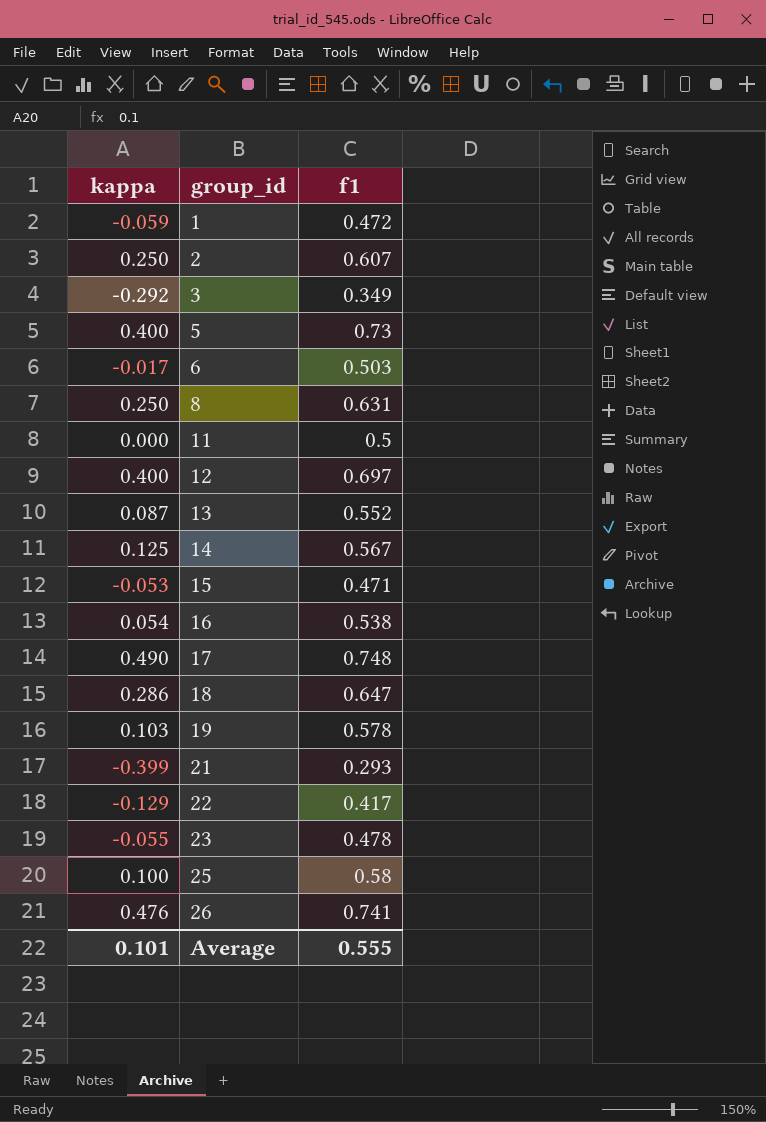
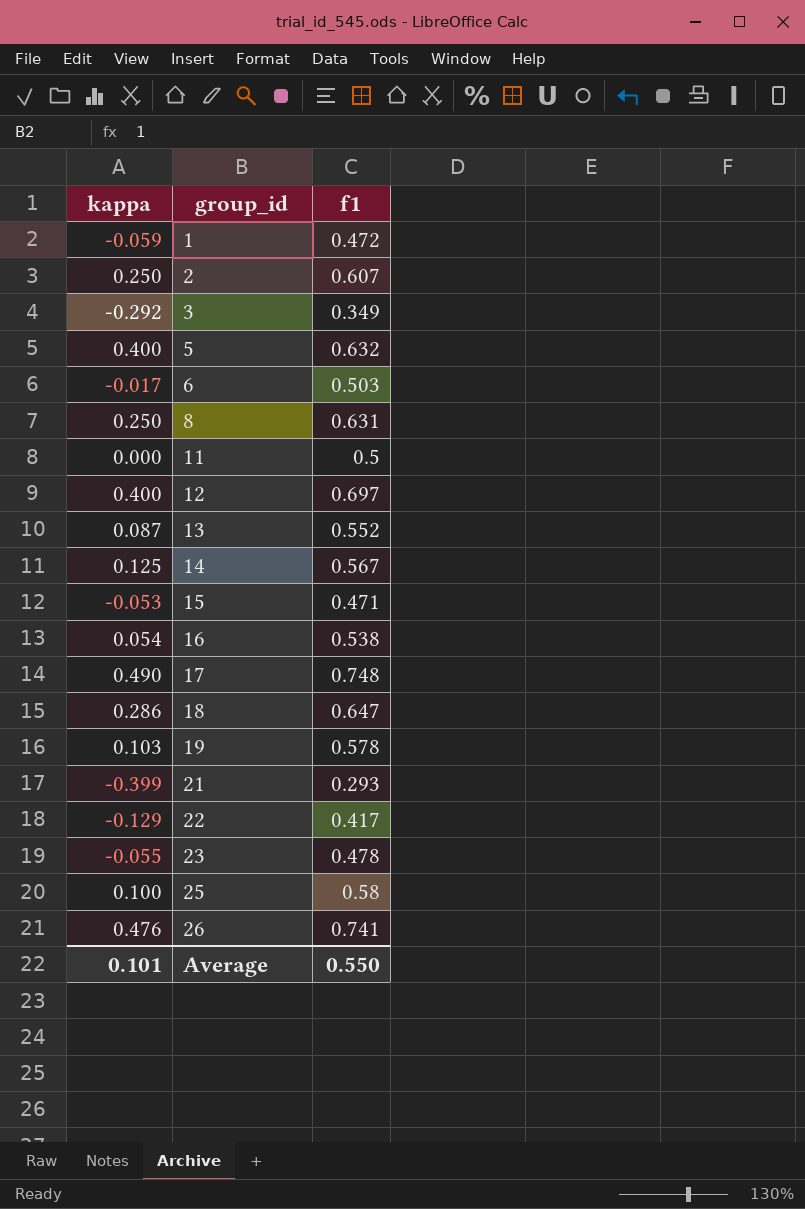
5 | f1: 0.73 -> 0.632
Average | f1: 0.555 -> 0.550

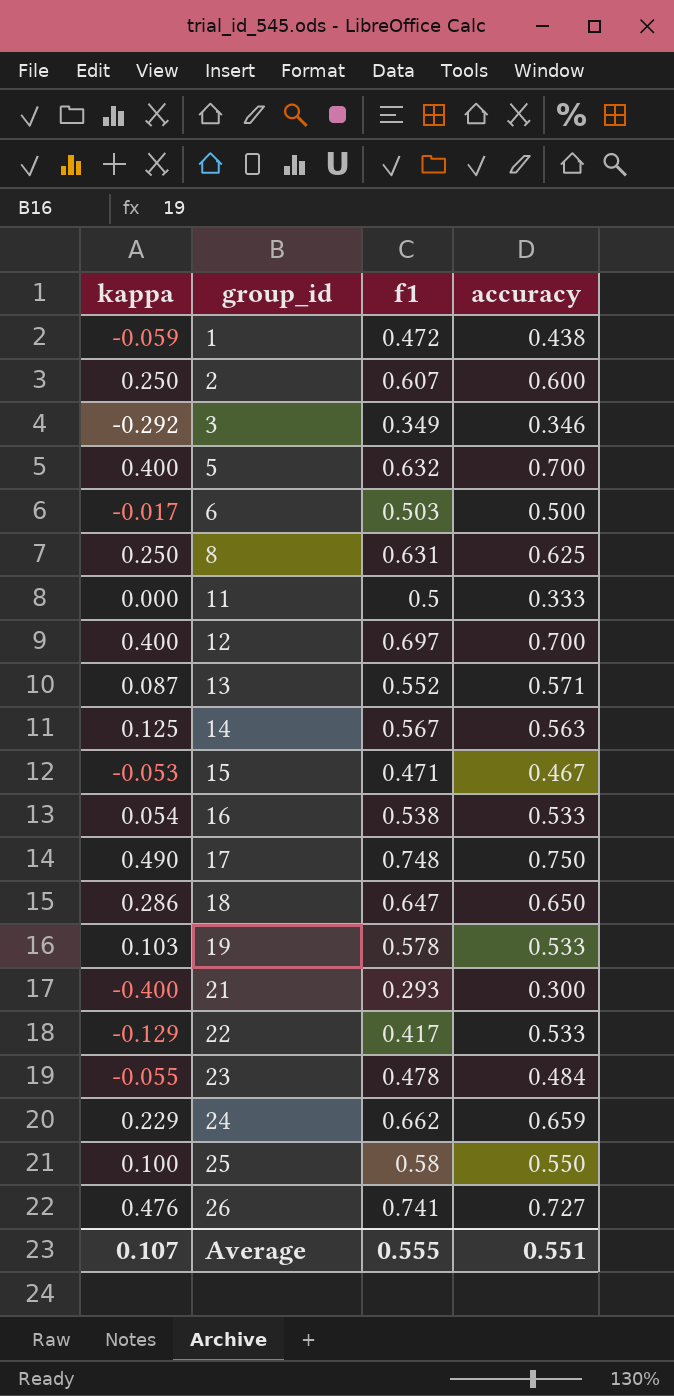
column accuracy | position: none -> 4
21 | kappa: -0.399 -> -0.400
row 24: none -> 0.229 | 0.662 | 0.659
Average | kappa: 0.101 -> 0.107
Average | f1: 0.550 -> 0.555

